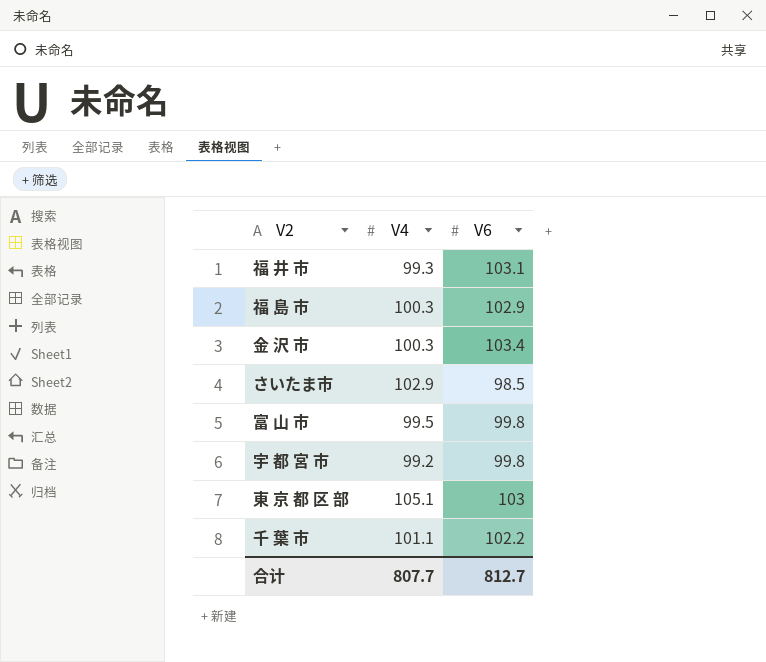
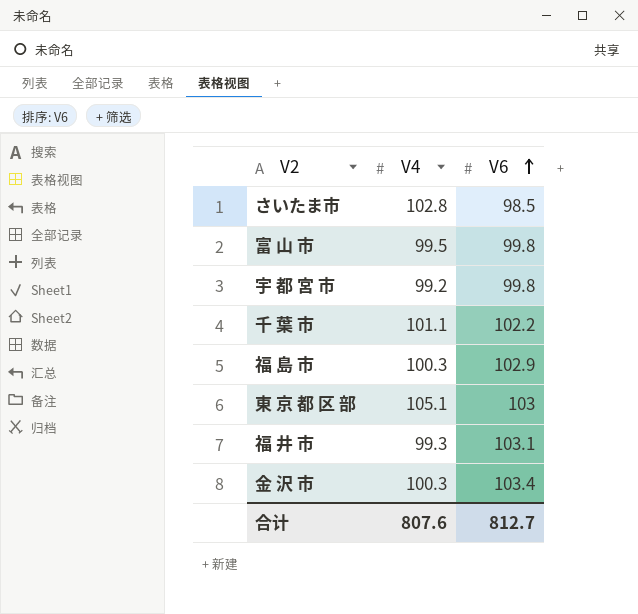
row order: none -> V6 ascending
さいたま市 | V4: 102.9 -> 102.8
合计 | V4: 807.7 -> 807.6

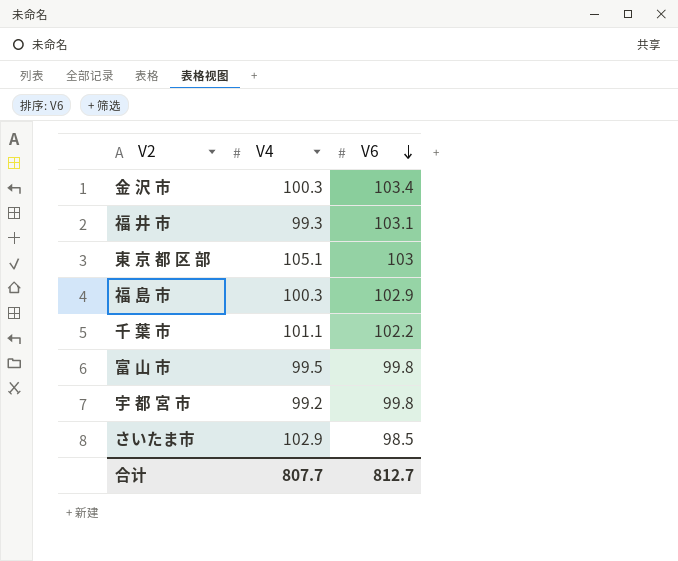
row order: V6 ascending -> V6 descending
さいたま市 | V4: 102.8 -> 102.9
合计 | V4: 807.6 -> 807.7

